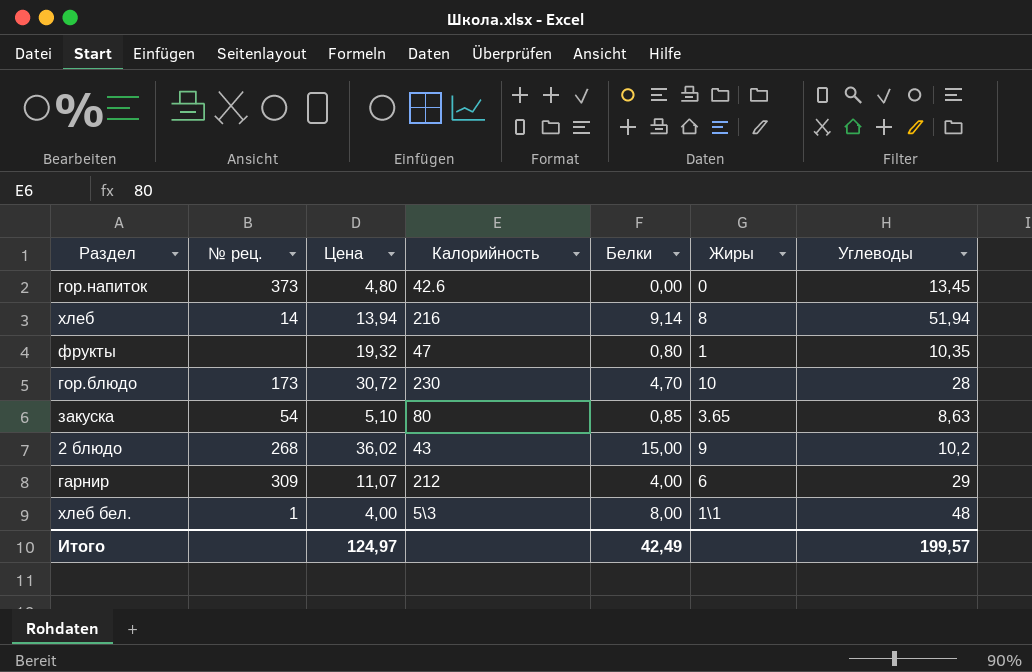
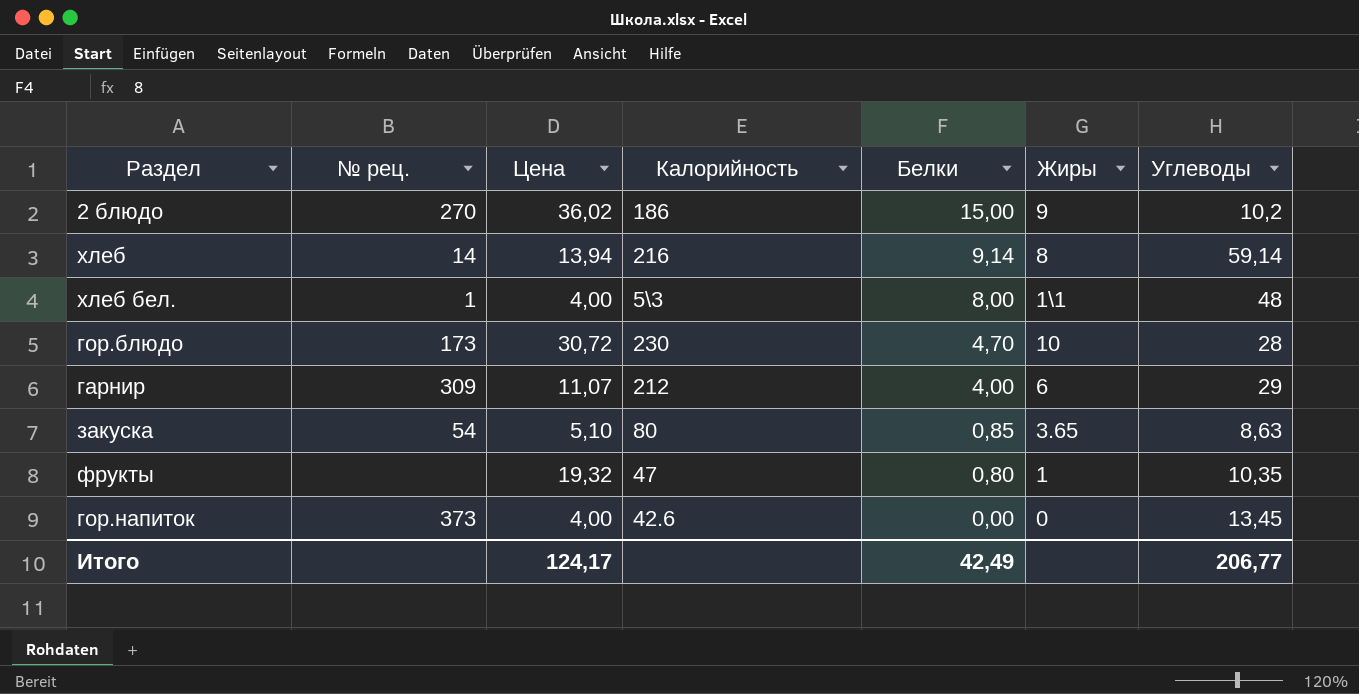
row order: none -> Белки descending
2 блюдо | № рец.: 268 -> 270
2 блюдо | Калорийность: 43 -> 186
хлеб | Углеводы: 51,94 -> 59,14
гор.напиток | Цена: 4,80 -> 4,00
Итого | Цена: 124,97 -> 124,17
Итого | Углеводы: 199,57 -> 206,77

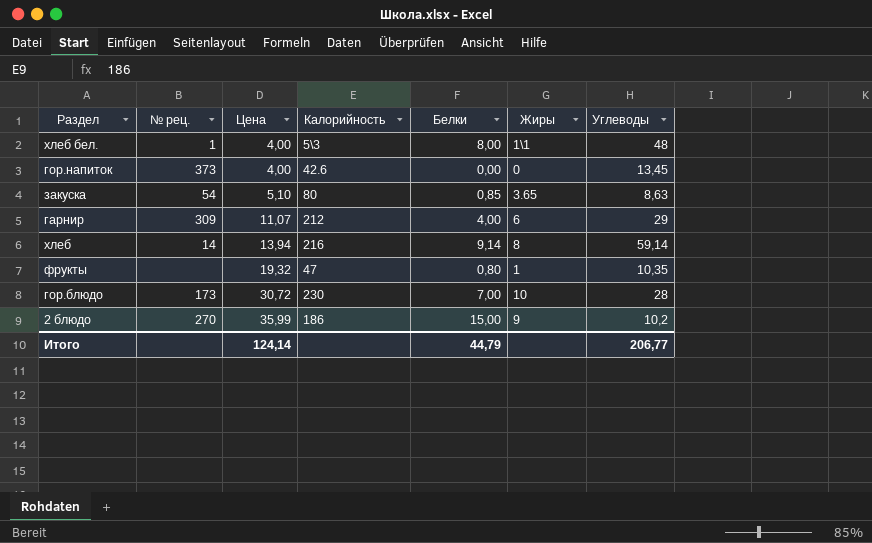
row order: Белки descending -> Цена ascending
гор.блюдо | Белки: 4,70 -> 7,00
2 блюдо | Цена: 36,02 -> 35,99
Итого | Цена: 124,17 -> 124,14
Итого | Белки: 42,49 -> 44,79

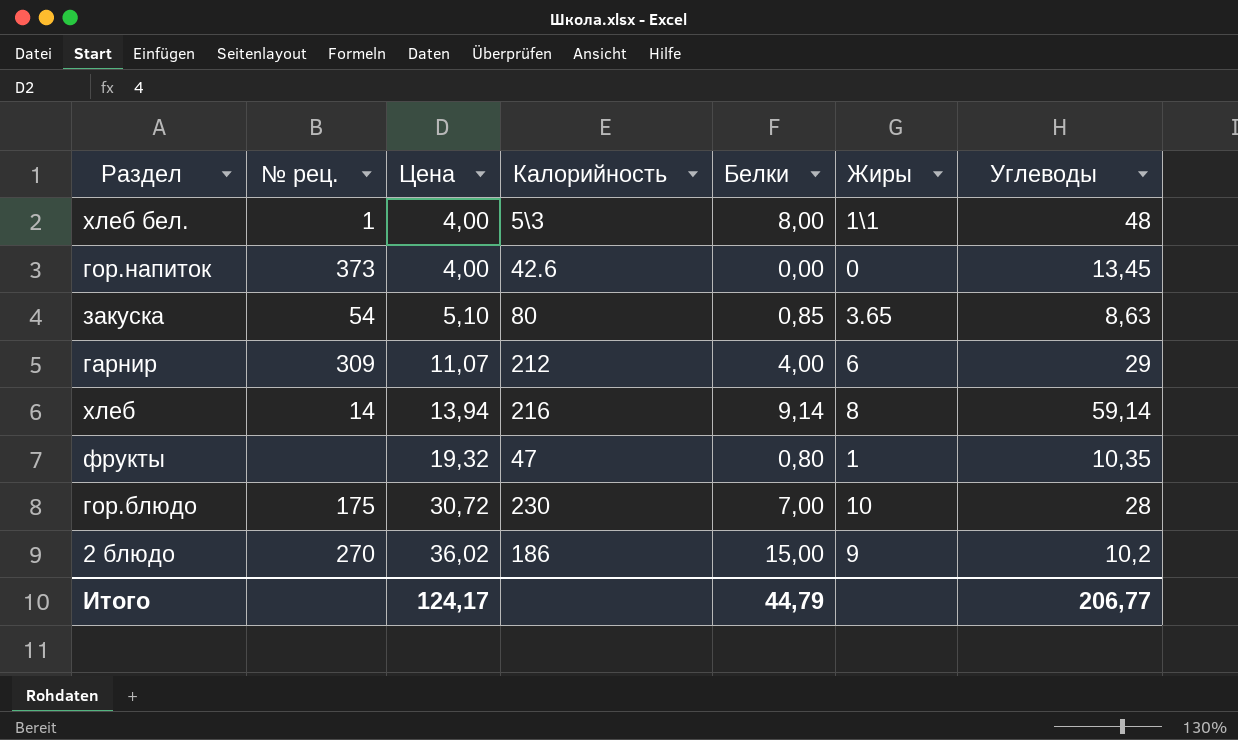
гор.блюдо | № рец.: 173 -> 175
2 блюдо | Цена: 35,99 -> 36,02
Итого | Цена: 124,14 -> 124,17

